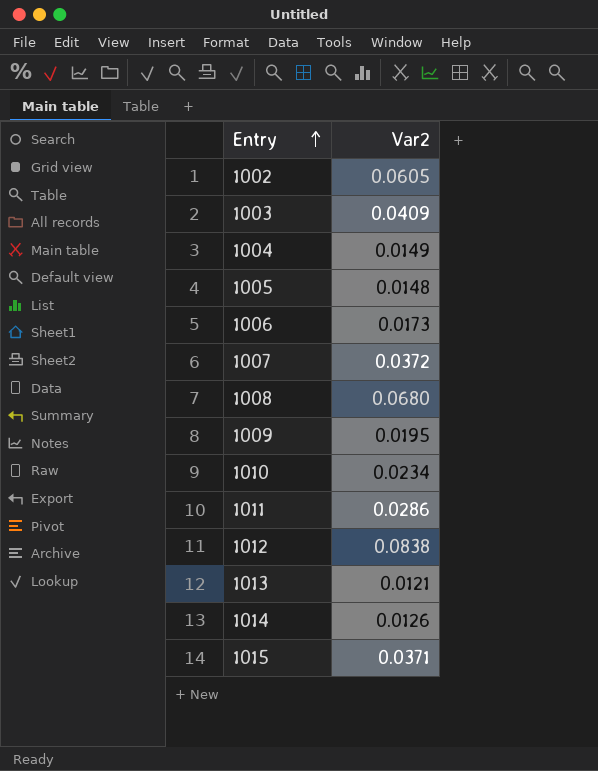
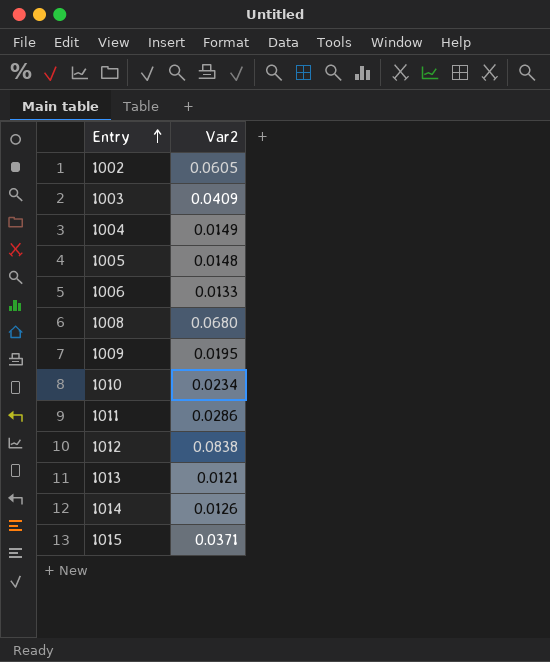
row 1007: 0.0372 -> none
1006 | Var2: 0.0173 -> 0.0133

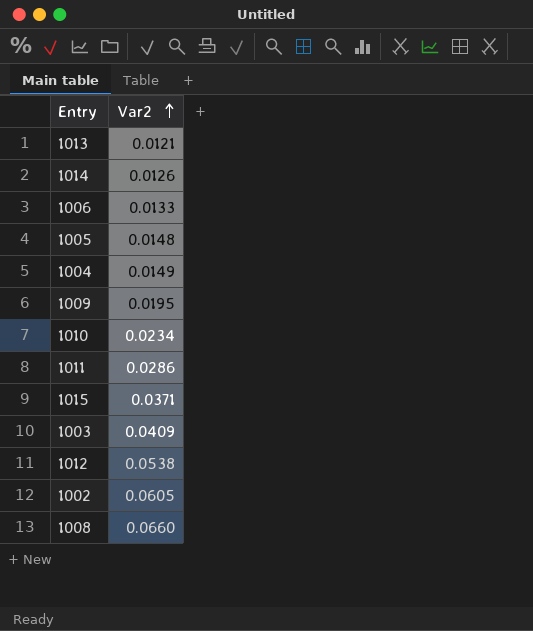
row order: Entry ascending -> Var2 ascending
1012 | Var2: 0.0838 -> 0.0538
1008 | Var2: 0.0680 -> 0.0660

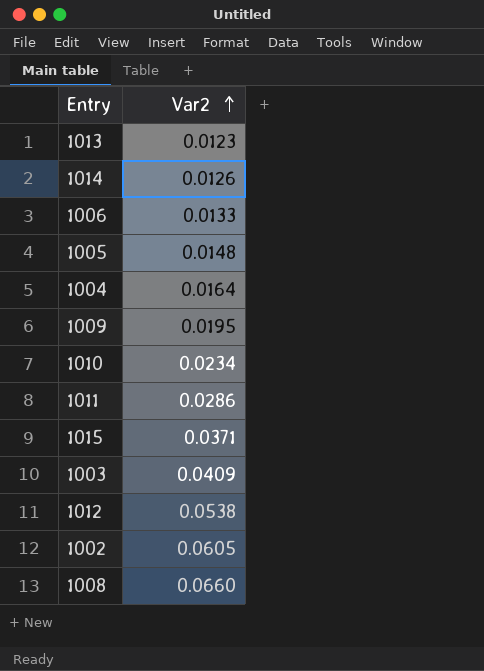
1013 | Var2: 0.0121 -> 0.0123
1004 | Var2: 0.0149 -> 0.0164

